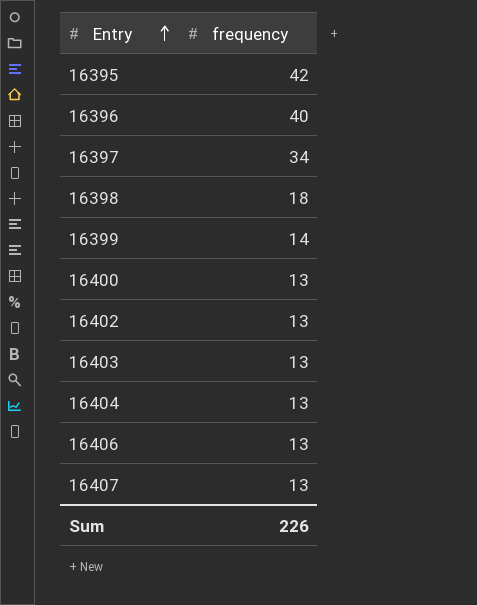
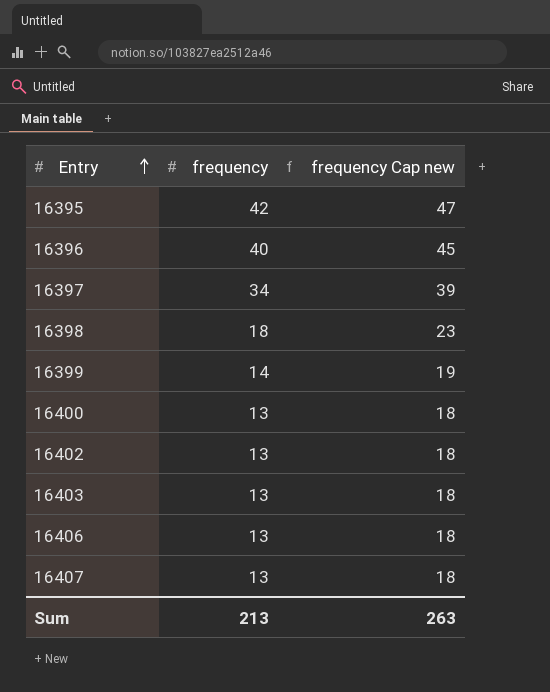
column frequency Cap new | formula: none -> [frequency] + 5
row 16404: 13 -> none
Sum | frequency: 226 -> 213

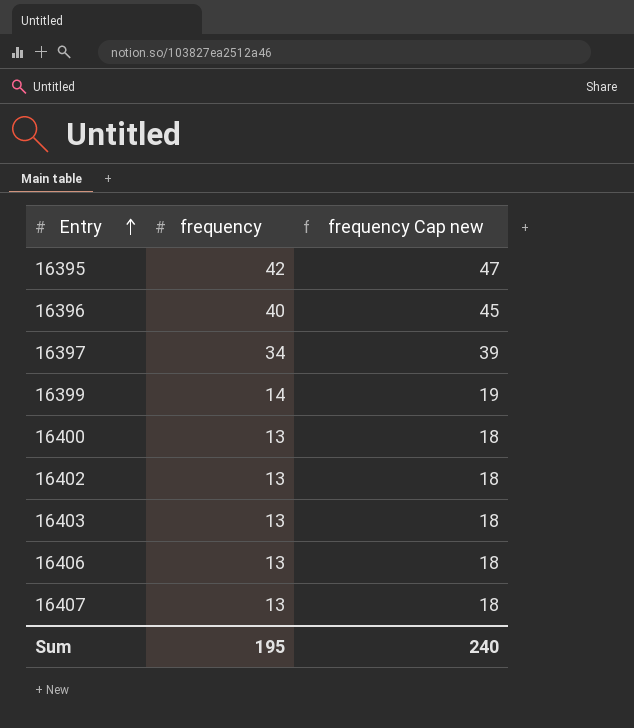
row 16398: 18 | 23 -> none
Sum | frequency: 213 -> 195
Sum | frequency Cap new: 263 -> 240

